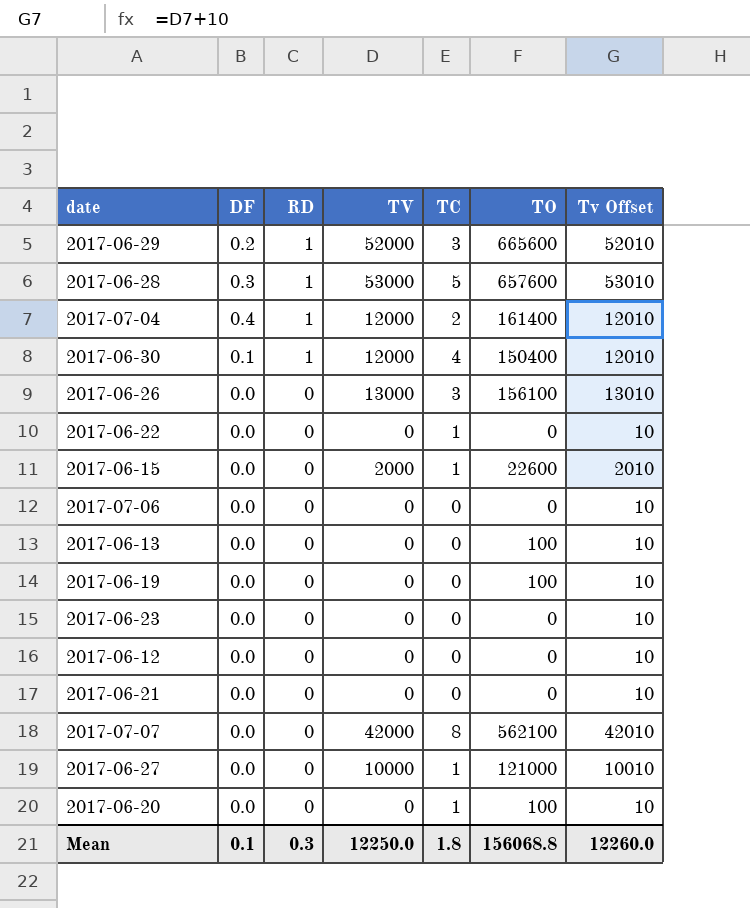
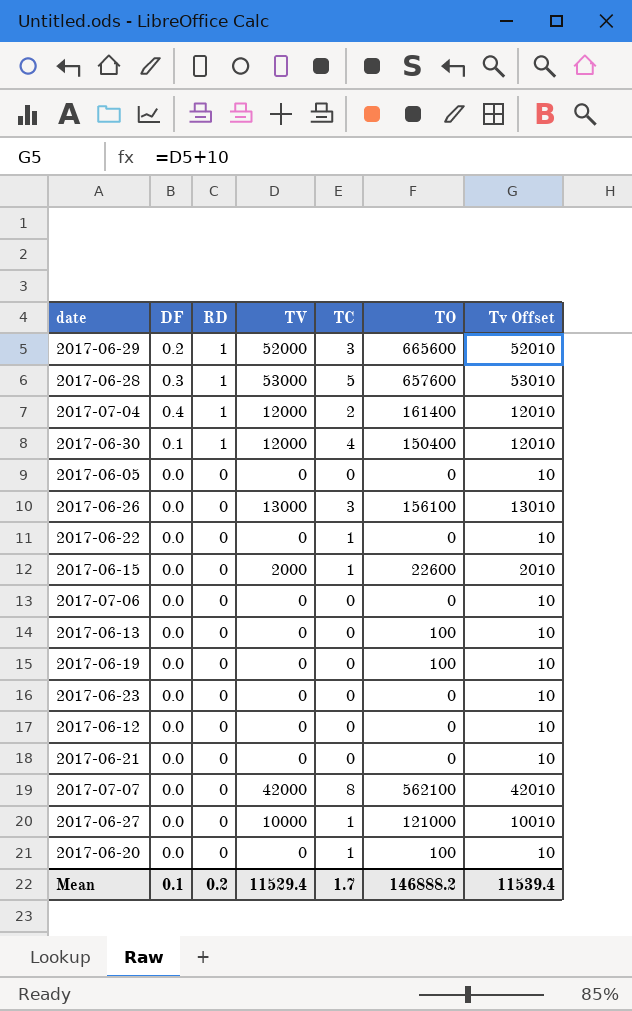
row 2017-06-05: none -> 0.0 | 0 | 0 | 0 | 0 | 10
Mean | RD: 0.3 -> 0.2
Mean | TV: 12250.0 -> 11529.4
Mean | TC: 1.8 -> 1.7
Mean | TO: 156068.8 -> 146888.2
Mean | Tv Offset: 12260.0 -> 11539.4

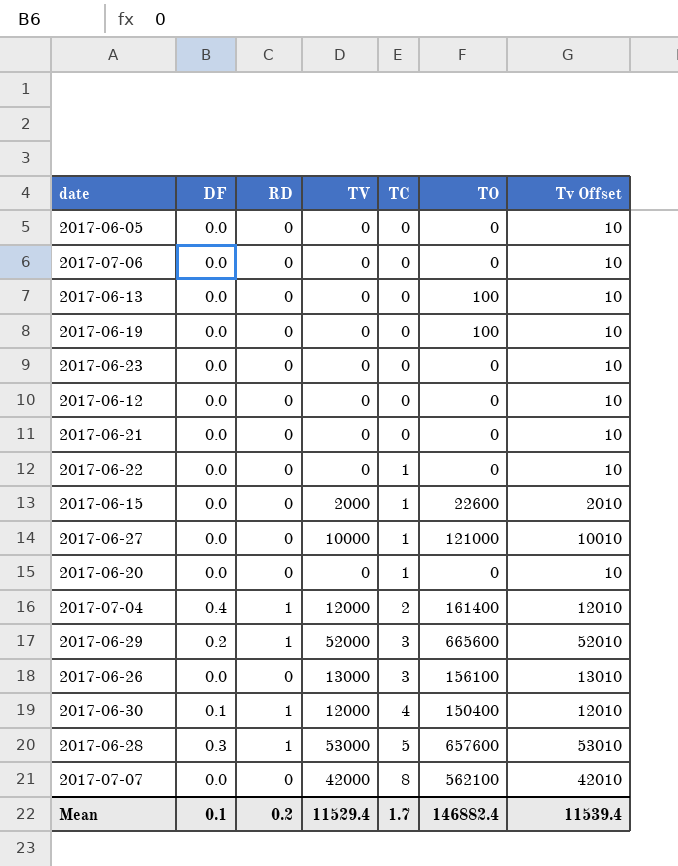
row order: RD descending -> TC ascending
2017-06-20 | TO: 100 -> 0
Mean | TO: 146888.2 -> 146882.4

